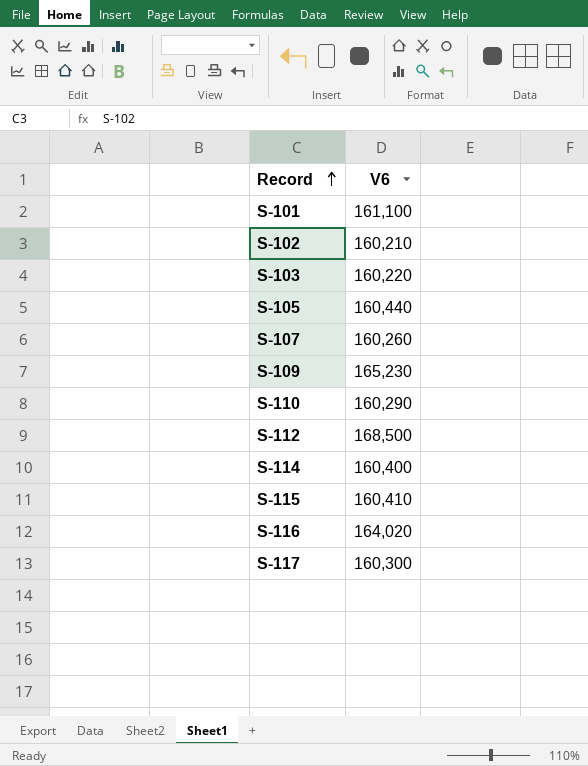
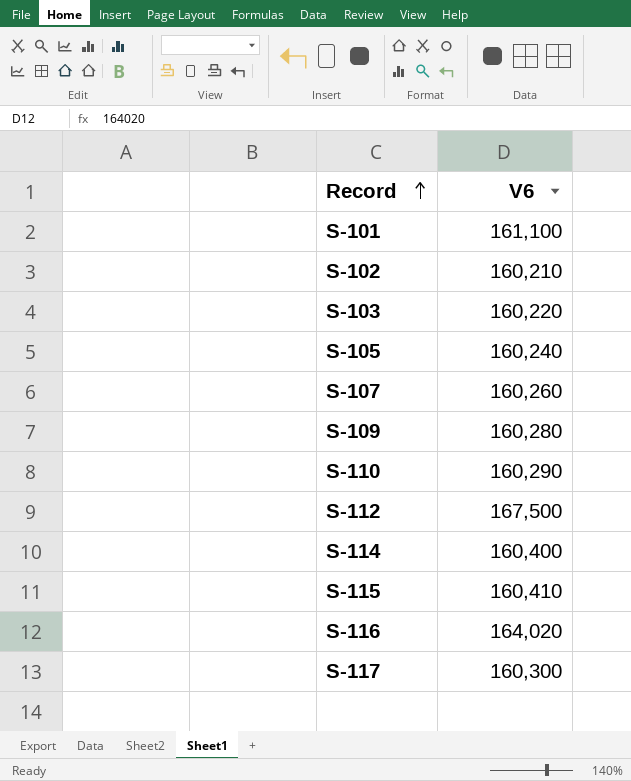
S-105 | V6: 160,440 -> 160,240
S-109 | V6: 165,230 -> 160,280
S-112 | V6: 168,500 -> 167,500

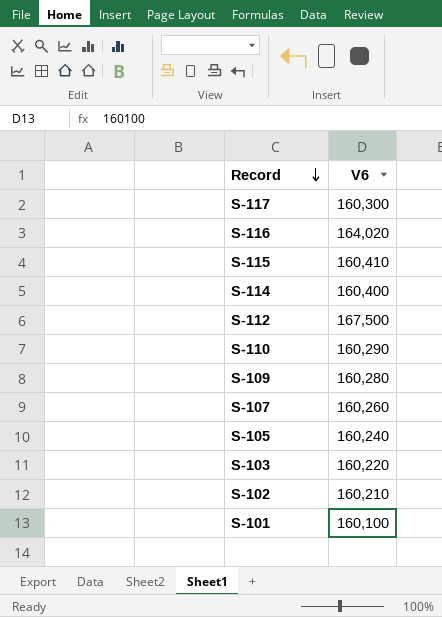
row order: Record ascending -> Record descending
S-101 | V6: 161,100 -> 160,100

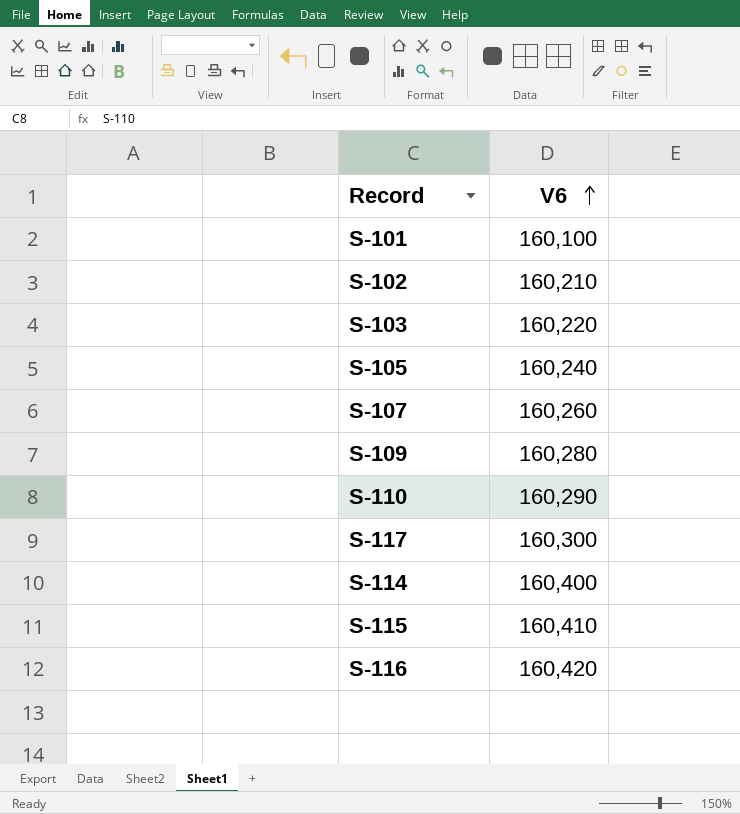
row order: Record descending -> V6 ascending
row S-112: 167,500 -> none
S-116 | V6: 164,020 -> 160,420

